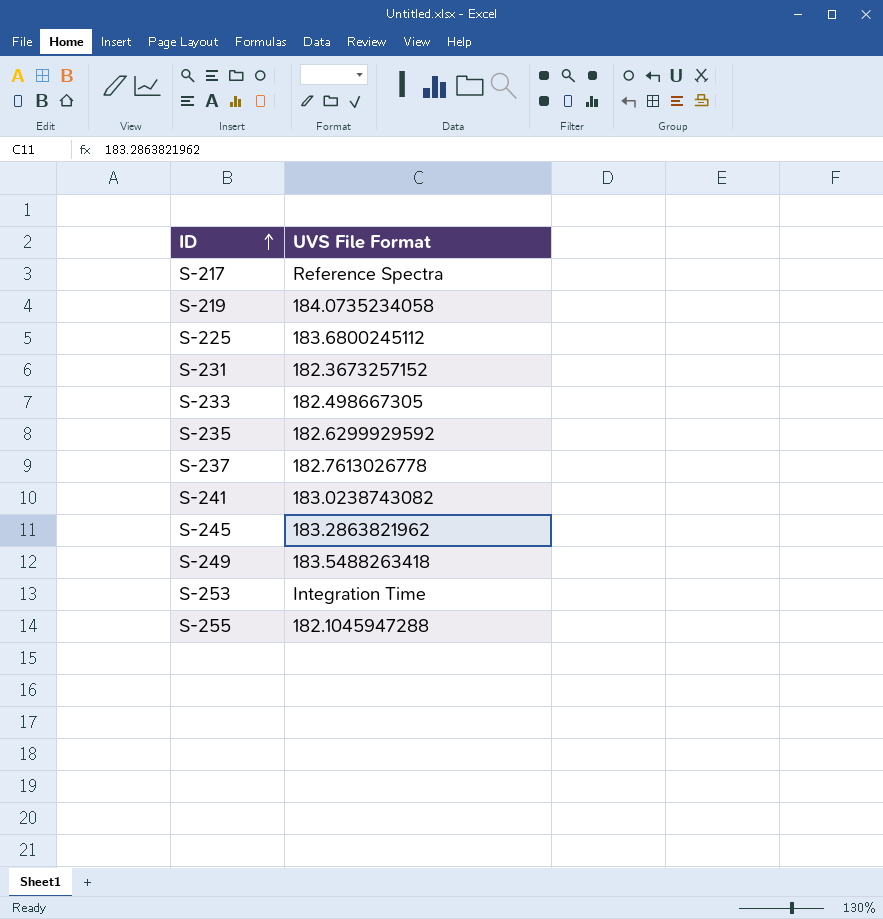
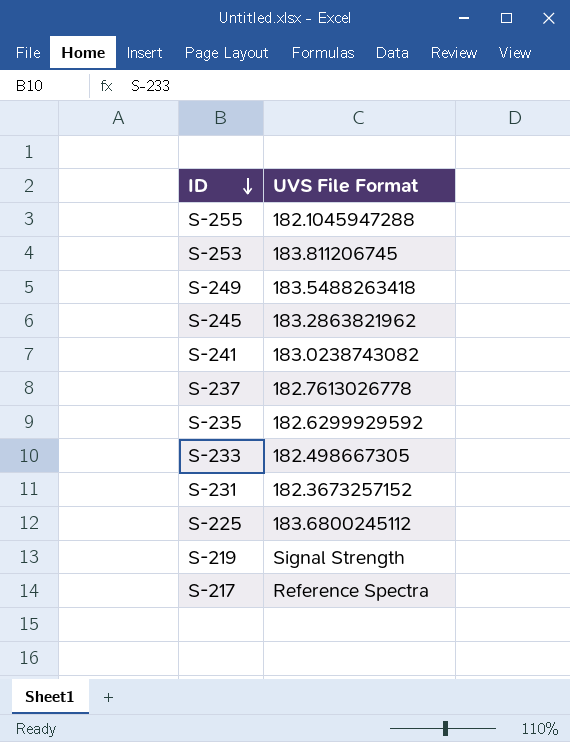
row order: ID ascending -> ID descending
S-253 | UVS File Format: Integration Time -> 183.811206745
S-219 | UVS File Format: 184.0735234058 -> Signal Strength

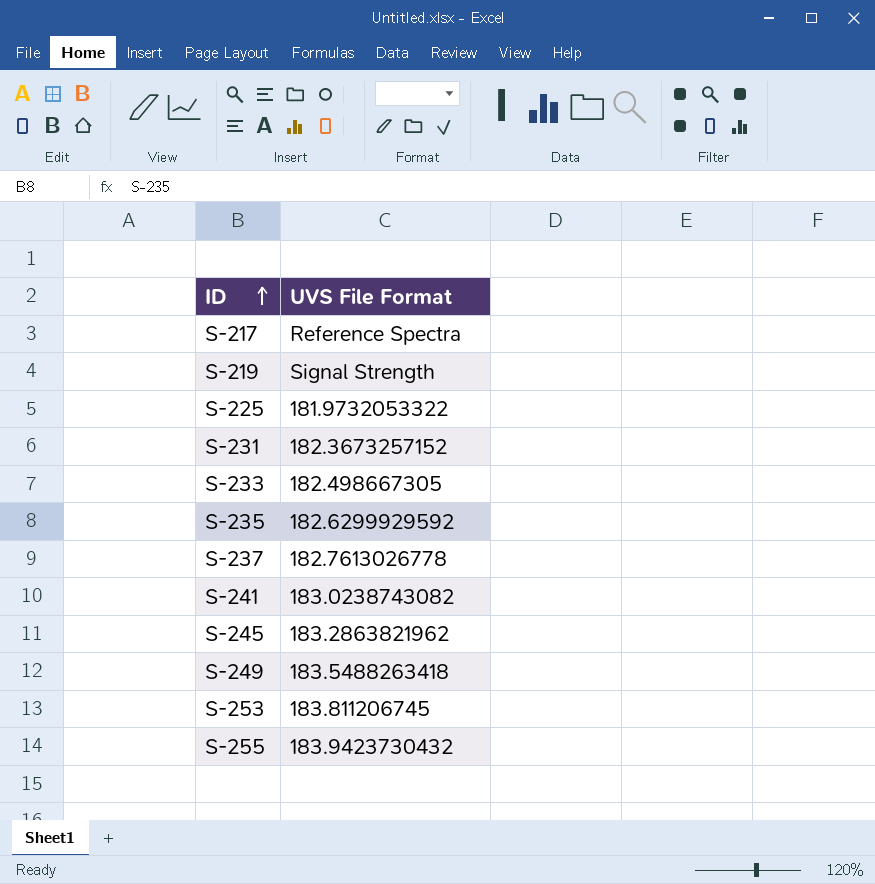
row order: ID descending -> ID ascending
S-225 | UVS File Format: 183.6800245112 -> 181.9732053322
S-255 | UVS File Format: 182.1045947288 -> 183.9423730432

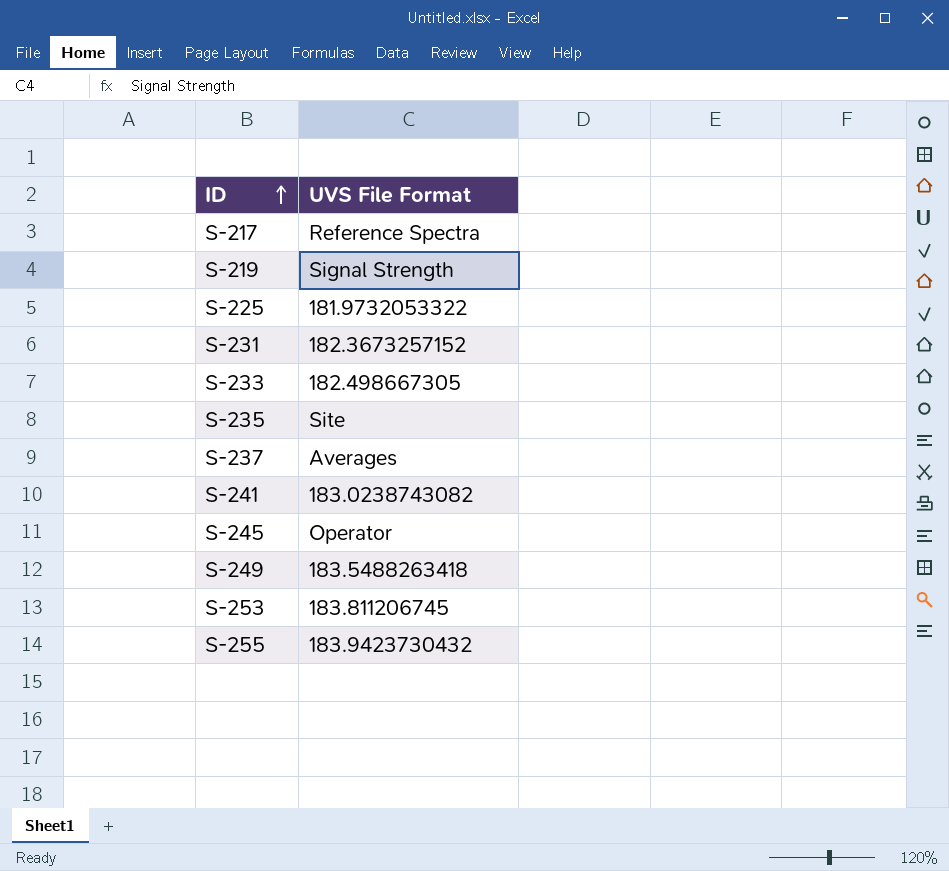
S-235 | UVS File Format: 182.6299929592 -> Site
S-237 | UVS File Format: 182.7613026778 -> Averages
S-245 | UVS File Format: 183.2863821962 -> Operator

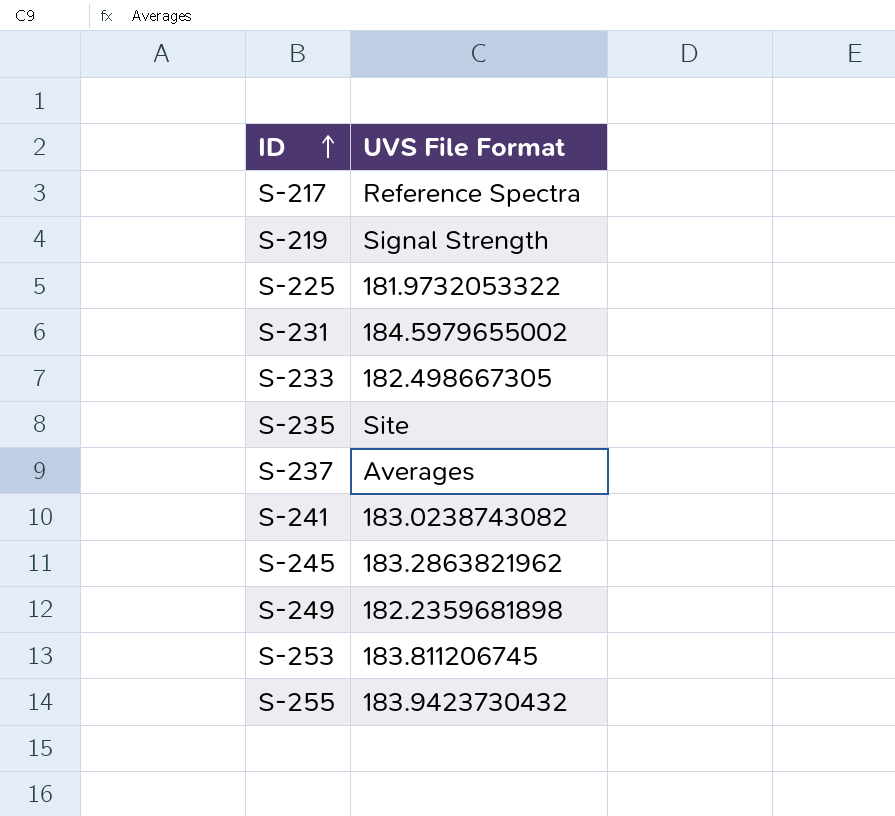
S-231 | UVS File Format: 182.3673257152 -> 184.5979655002
S-245 | UVS File Format: Operator -> 183.2863821962
S-249 | UVS File Format: 183.5488263418 -> 182.2359681898

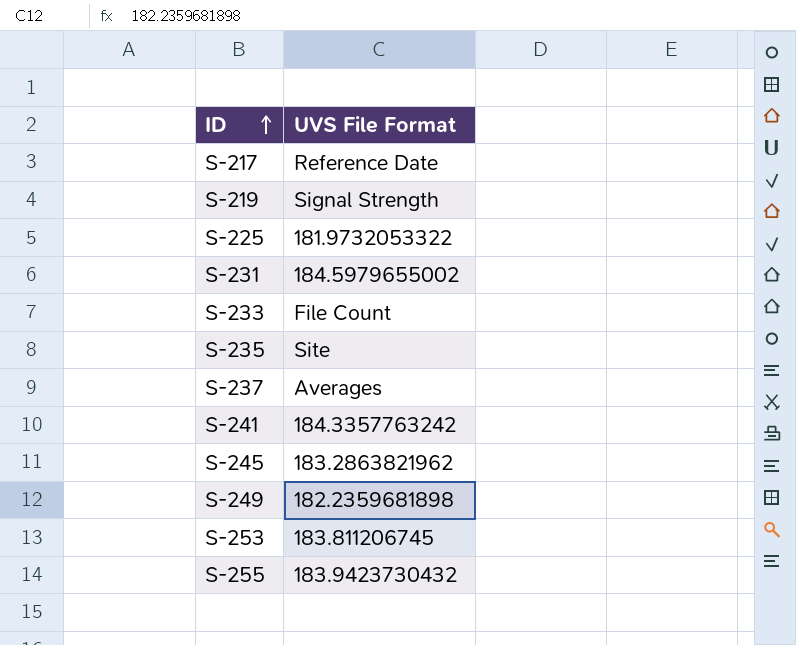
S-217 | UVS File Format: Reference Spectra -> Reference Date
S-233 | UVS File Format: 182.498667305 -> File Count
S-241 | UVS File Format: 183.0238743082 -> 184.3357763242

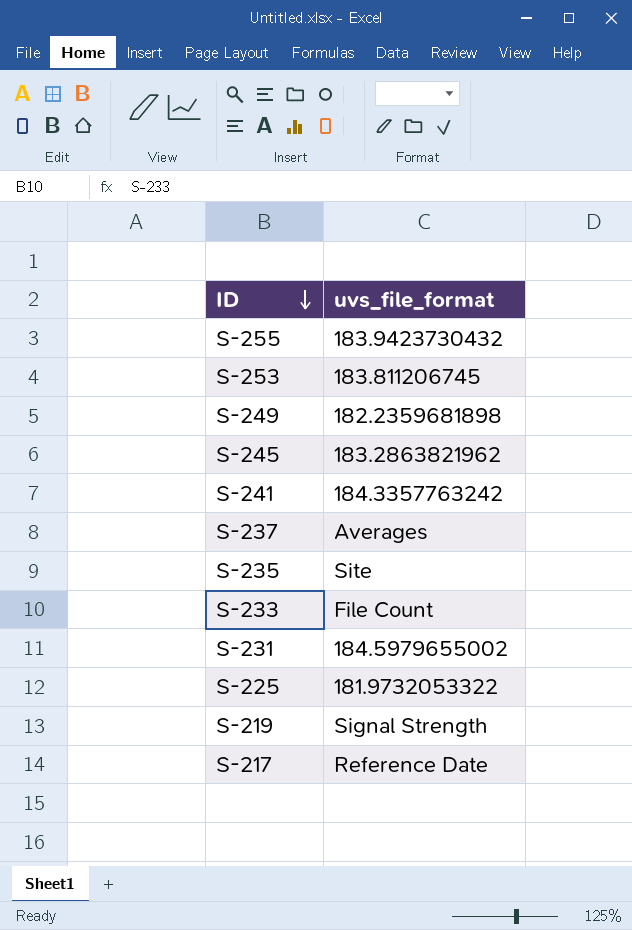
row order: ID ascending -> ID descending
column name: UVS File Format -> uvs_file_format

